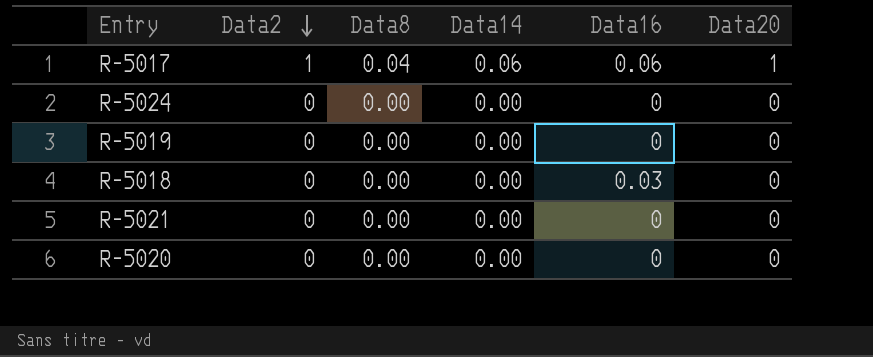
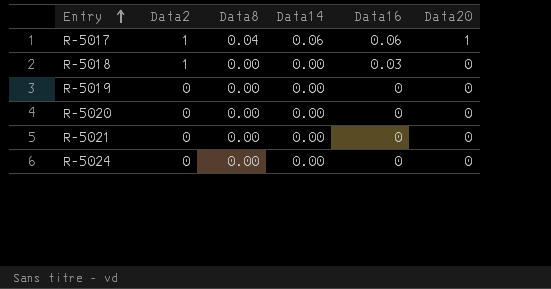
row order: Data2 descending -> Entry ascending
R-5018 | Data2: 0 -> 1

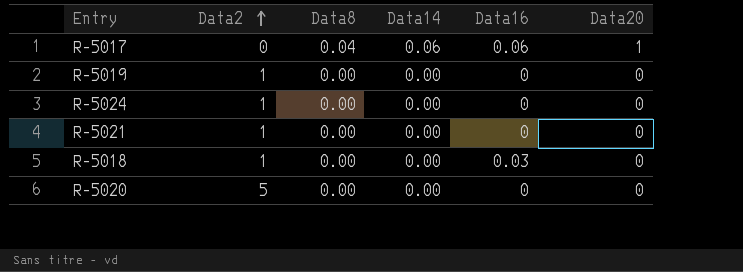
row order: Entry ascending -> Data2 ascending
R-5017 | Data2: 1 -> 0
R-5019 | Data2: 0 -> 1
R-5024 | Data2: 0 -> 1
R-5021 | Data2: 0 -> 1
R-5020 | Data2: 0 -> 5

